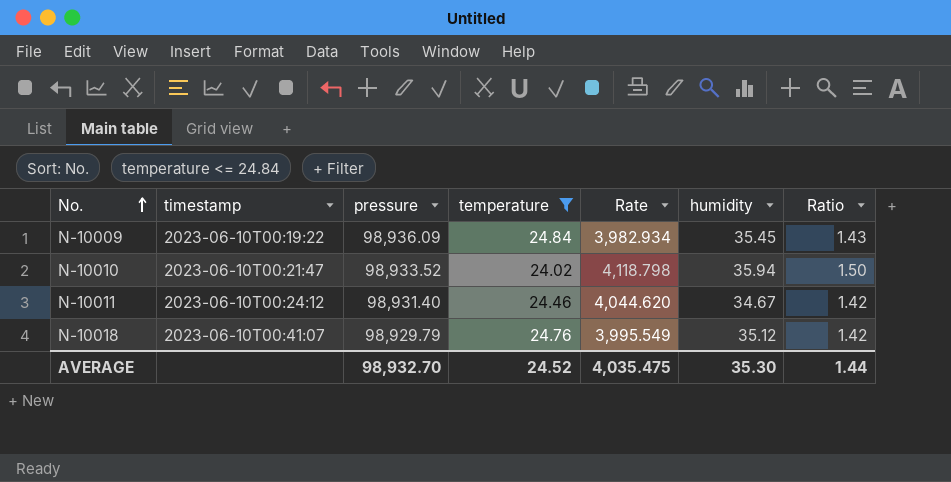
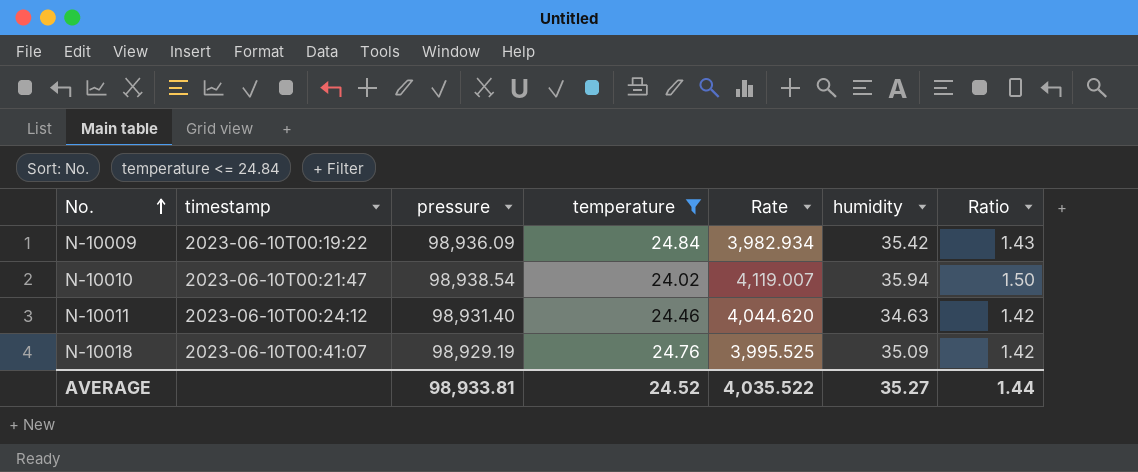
N-10009 | humidity: 35.45 -> 35.42
N-10010 | pressure: 98,933.52 -> 98,938.54
N-10010 | Rate: 4,118.798 -> 4,119.007
N-10011 | humidity: 34.67 -> 34.63
N-10018 | pressure: 98,929.79 -> 98,929.19
N-10018 | Rate: 3,995.549 -> 3,995.525
N-10018 | humidity: 35.12 -> 35.09
AVERAGE | pressure: 98,932.70 -> 98,933.81
AVERAGE | Rate: 4,035.475 -> 4,035.522
AVERAGE | humidity: 35.30 -> 35.27

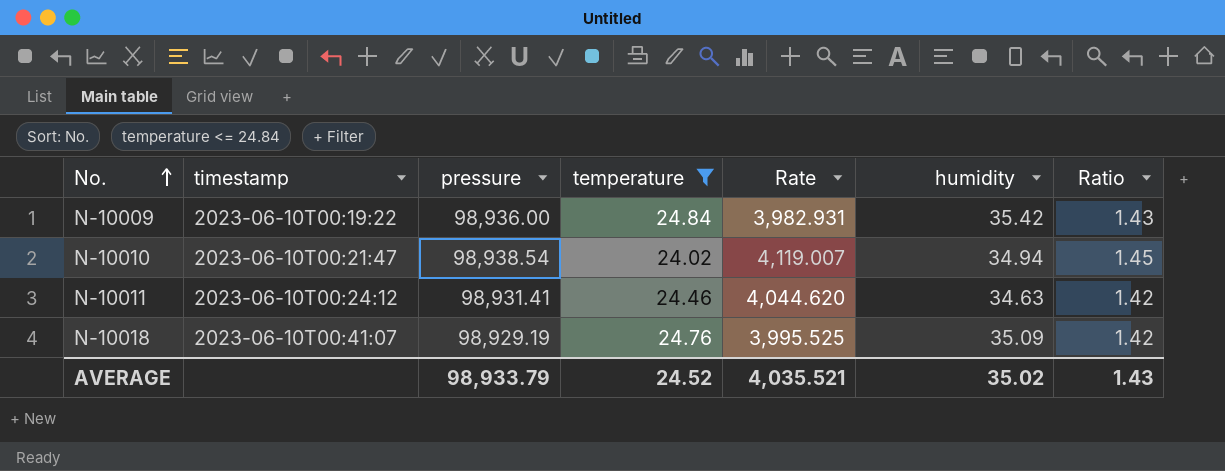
N-10009 | pressure: 98,936.09 -> 98,936.00
N-10009 | Rate: 3,982.934 -> 3,982.931
N-10010 | humidity: 35.94 -> 34.94
N-10010 | Ratio: 1.50 -> 1.45
N-10011 | pressure: 98,931.40 -> 98,931.41
AVERAGE | pressure: 98,933.81 -> 98,933.79
AVERAGE | Rate: 4,035.522 -> 4,035.521
AVERAGE | humidity: 35.27 -> 35.02
AVERAGE | Ratio: 1.44 -> 1.43

